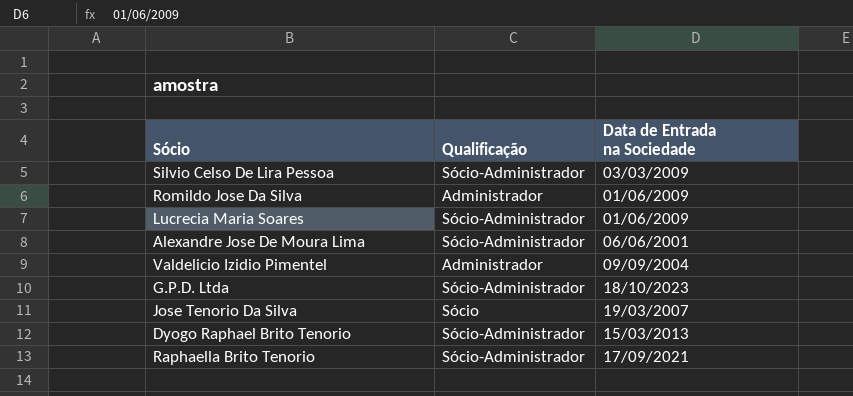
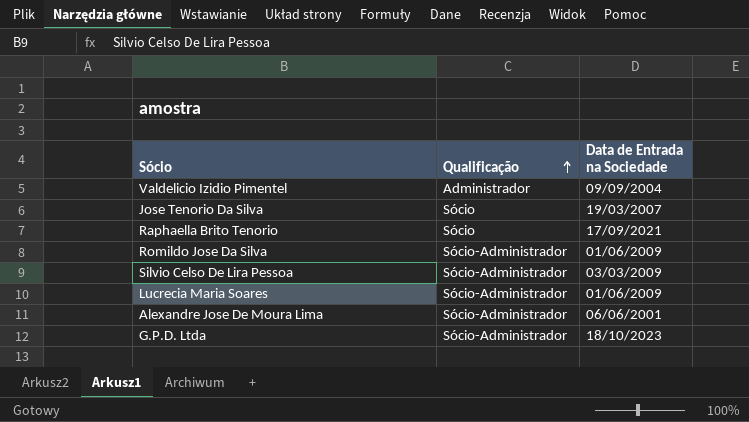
row order: none -> Qualificação ascending
row Dyogo Raphael Brito Tenorio: Sócio-Administrador | 15/03/2013 -> none
Raphaella Brito Tenorio | Qualificação: Sócio-Administrador -> Sócio
Romildo Jose Da Silva | Qualificação: Administrador -> Sócio-Administrador

